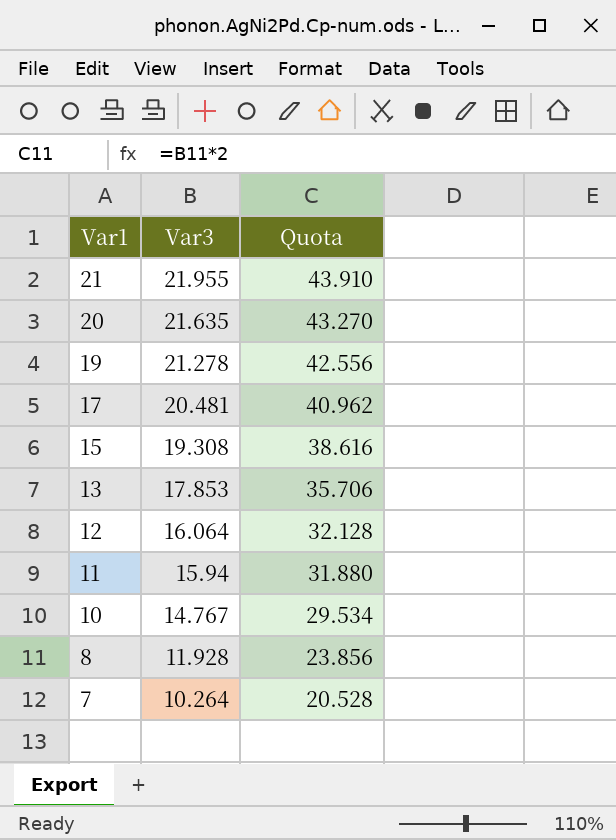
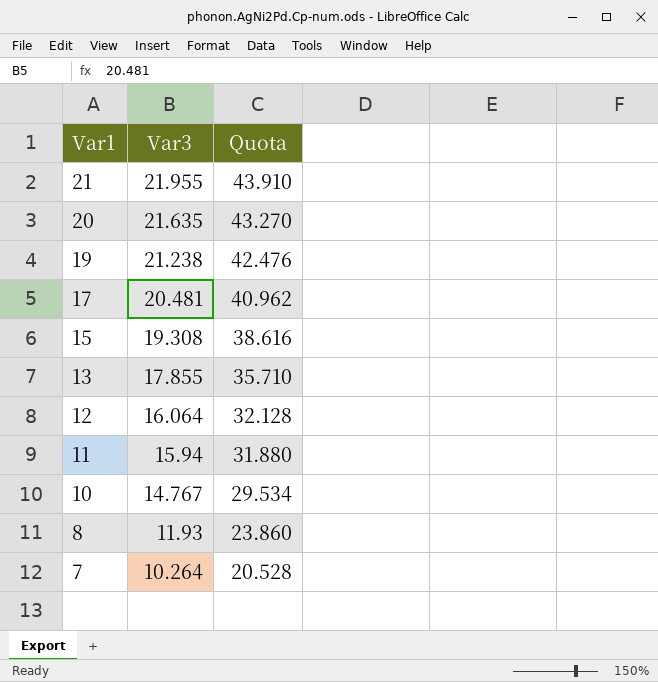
19 | Var3: 21.278 -> 21.238
19 | Quota: 42.556 -> 42.476
13 | Var3: 17.853 -> 17.855
13 | Quota: 35.706 -> 35.710
8 | Var3: 11.928 -> 11.93
8 | Quota: 23.856 -> 23.860

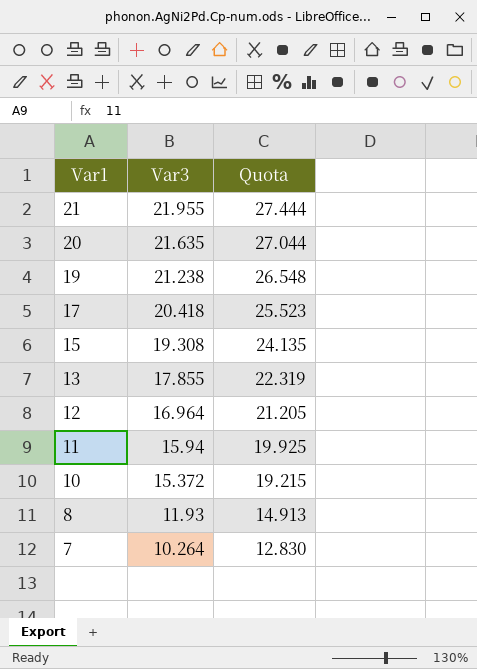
column Quota | formula: [Var3] * 2 -> [Var3] * 1.25
17 | Var3: 20.481 -> 20.418
12 | Var3: 16.064 -> 16.964
10 | Var3: 14.767 -> 15.372

